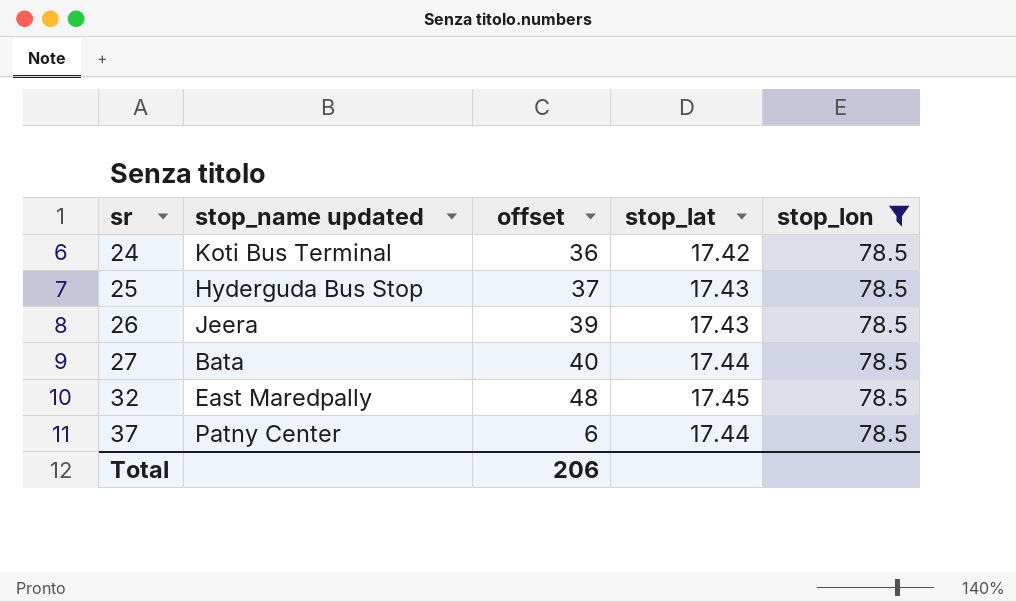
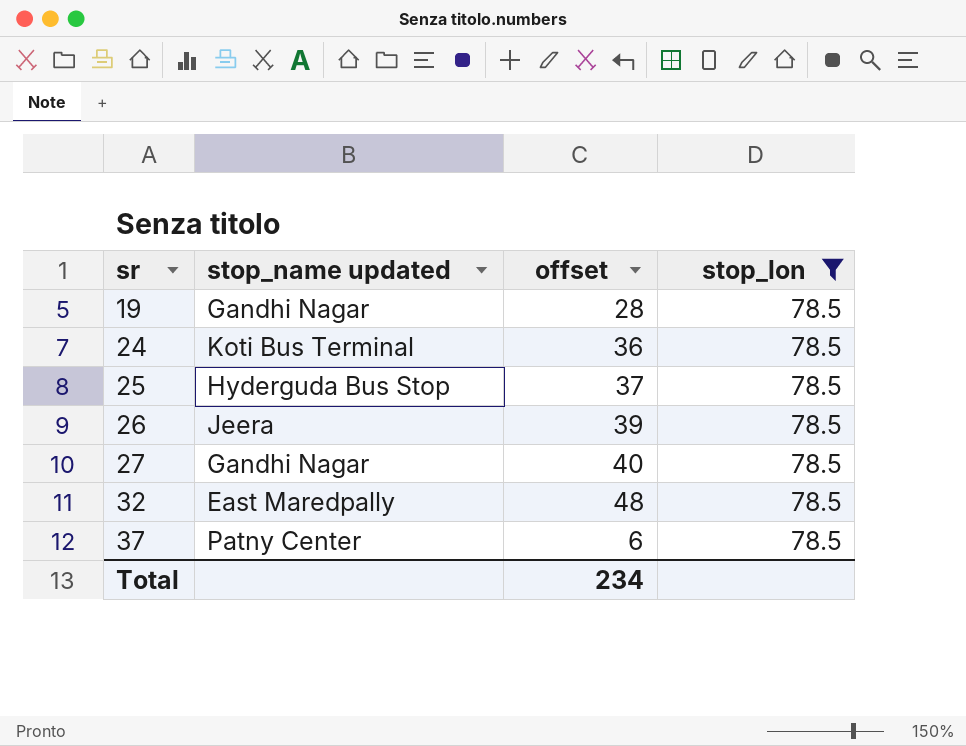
column stop_lat | position: 4 -> none
row 19: none -> Gandhi Nagar | 28 | 78.5
27 | stop_name updated: Bata -> Gandhi Nagar
Total | offset: 206 -> 234

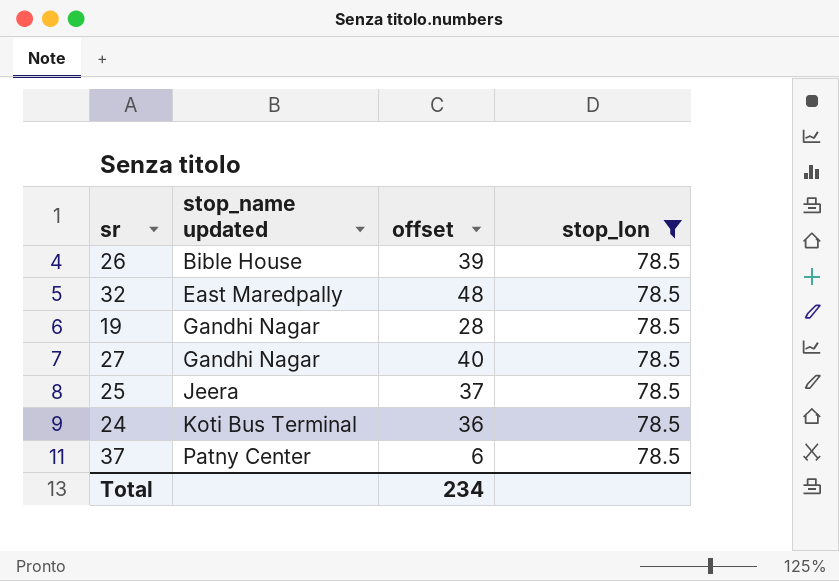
row order: sr ascending -> stop_name updated ascending
26 | stop_name updated: Jeera -> Bible House
25 | stop_name updated: Hyderguda Bus Stop -> Jeera

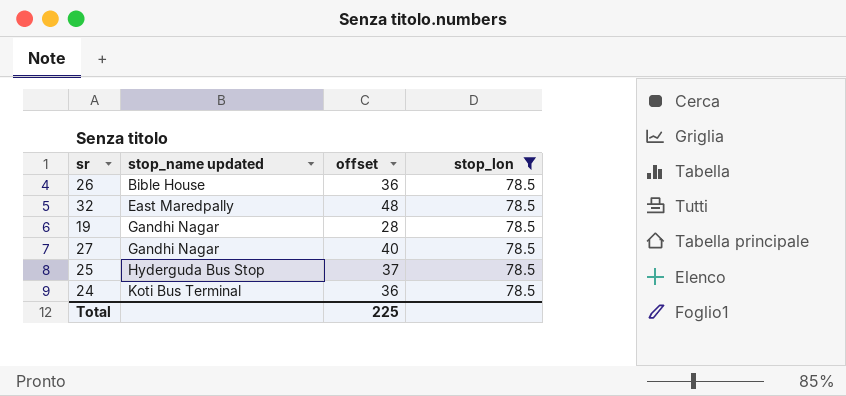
row 37: Patny Center | 6 | 78.5 -> none
26 | offset: 39 -> 36
25 | stop_name updated: Jeera -> Hyderguda Bus Stop
Total | offset: 234 -> 225

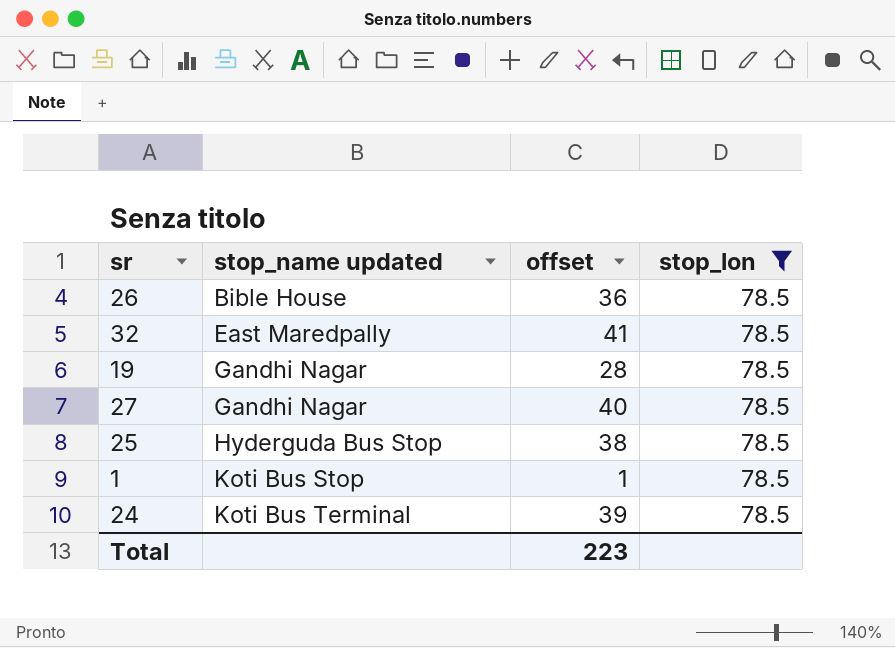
32 | offset: 48 -> 41
25 | offset: 37 -> 38
row 1: none -> Koti Bus Stop | 1 | 78.5
24 | offset: 36 -> 39
Total | offset: 225 -> 223

